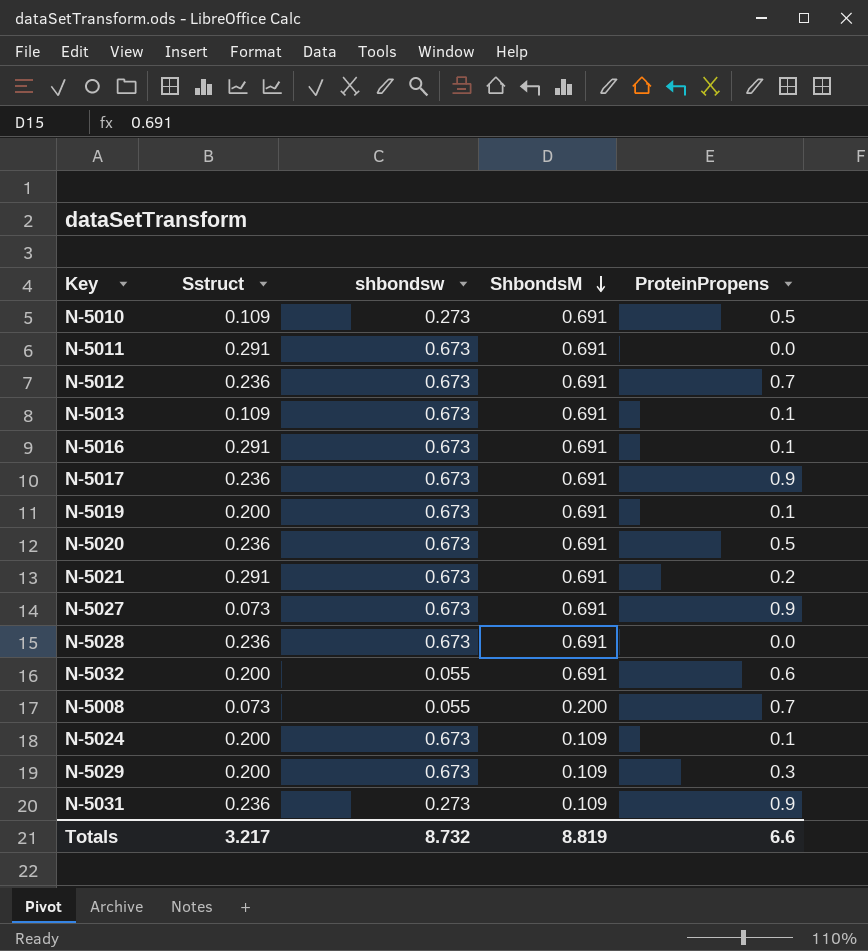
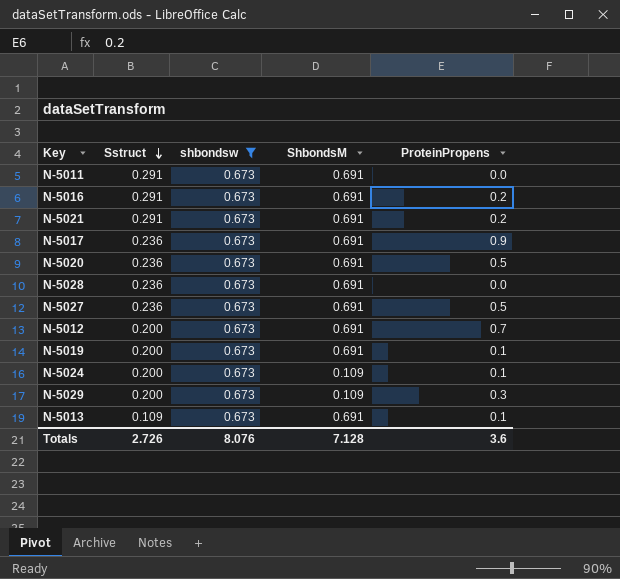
filter: none -> shbondsw = 0.673
row order: ShbondsM descending -> Sstruct descending
N-5016 | ProteinPropens: 0.1 -> 0.2
N-5027 | Sstruct: 0.073 -> 0.236
N-5027 | ProteinPropens: 0.9 -> 0.5
N-5012 | Sstruct: 0.236 -> 0.200
Totals | Sstruct: 3.217 -> 2.726
Totals | shbondsw: 8.732 -> 8.076
Totals | ShbondsM: 8.819 -> 7.128
Totals | ProteinPropens: 6.6 -> 3.6

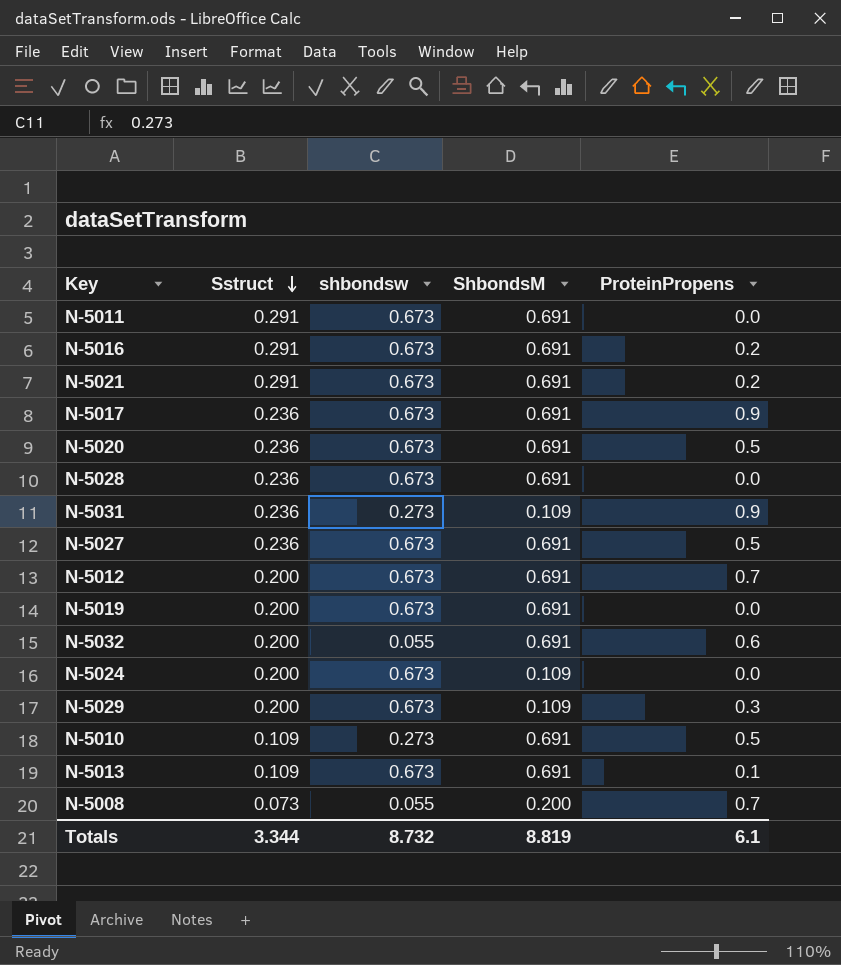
filter: shbondsw = 0.673 -> none
N-5019 | ProteinPropens: 0.1 -> 0.0
N-5024 | ProteinPropens: 0.1 -> 0.0
Totals | Sstruct: 2.726 -> 3.344
Totals | shbondsw: 8.076 -> 8.732
Totals | ShbondsM: 7.128 -> 8.819
Totals | ProteinPropens: 3.6 -> 6.1

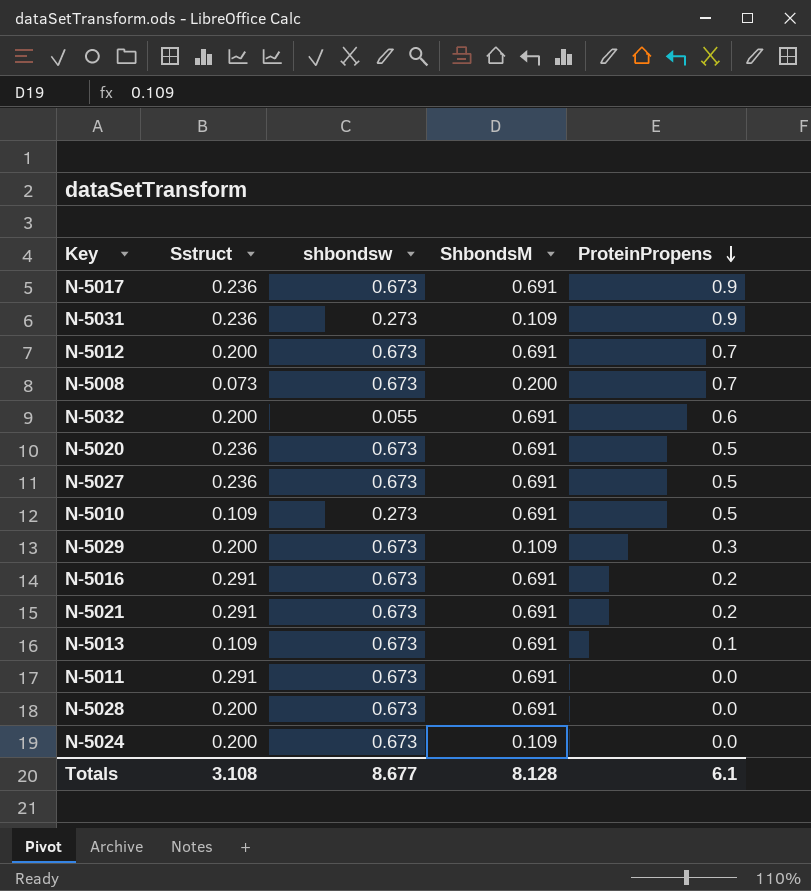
row order: Sstruct descending -> ProteinPropens descending
row N-5019: 0.200 | 0.673 | 0.691 | 0.0 -> none
N-5008 | shbondsw: 0.055 -> 0.673
N-5028 | Sstruct: 0.236 -> 0.200
Totals | Sstruct: 3.344 -> 3.108
Totals | shbondsw: 8.732 -> 8.677
Totals | ShbondsM: 8.819 -> 8.128

